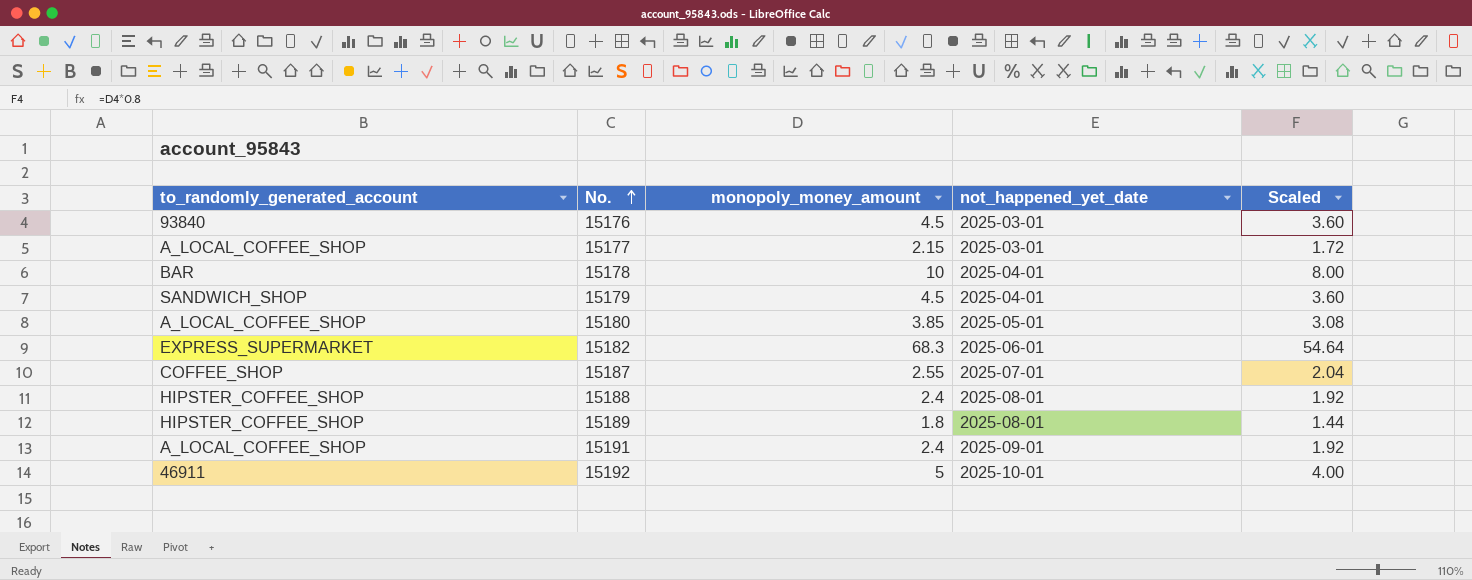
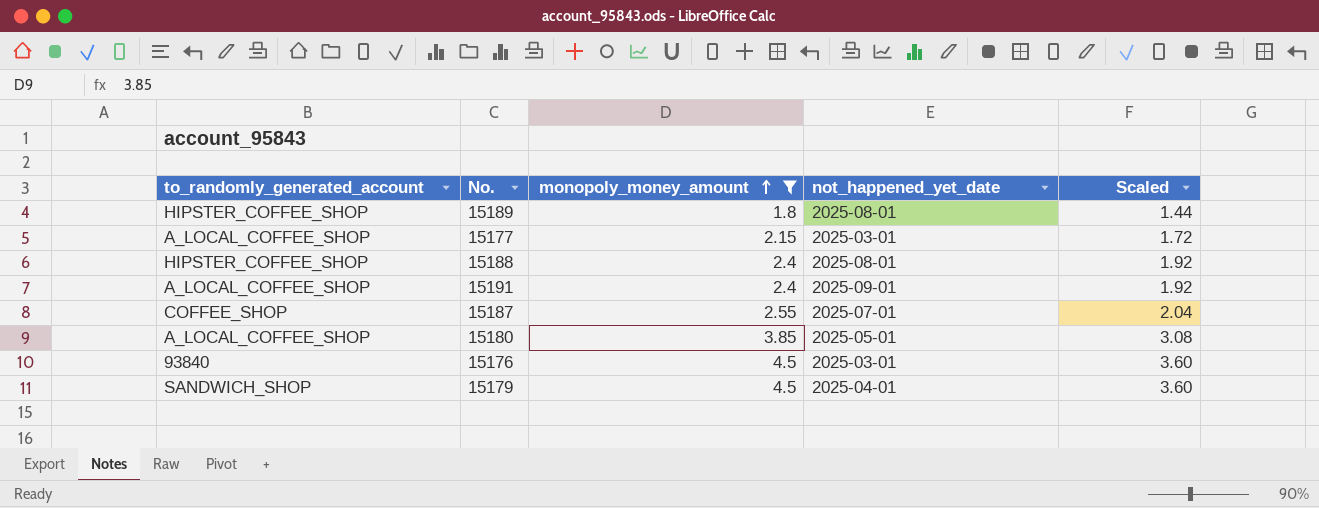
filter: none -> monopoly_money_amount <= 4.5
row order: No. ascending -> monopoly_money_amount ascending

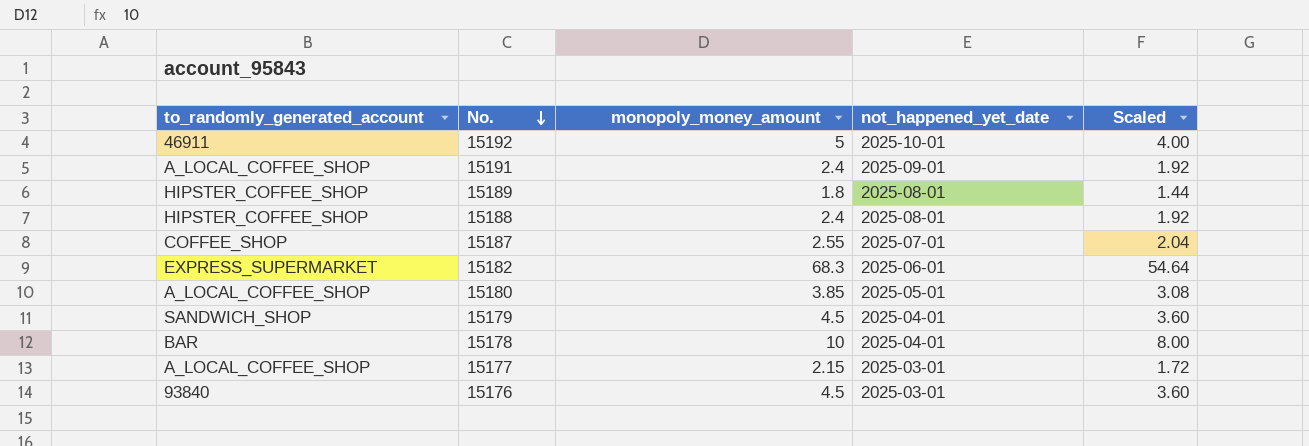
filter: monopoly_money_amount <= 4.5 -> none
row order: monopoly_money_amount ascending -> No. descending

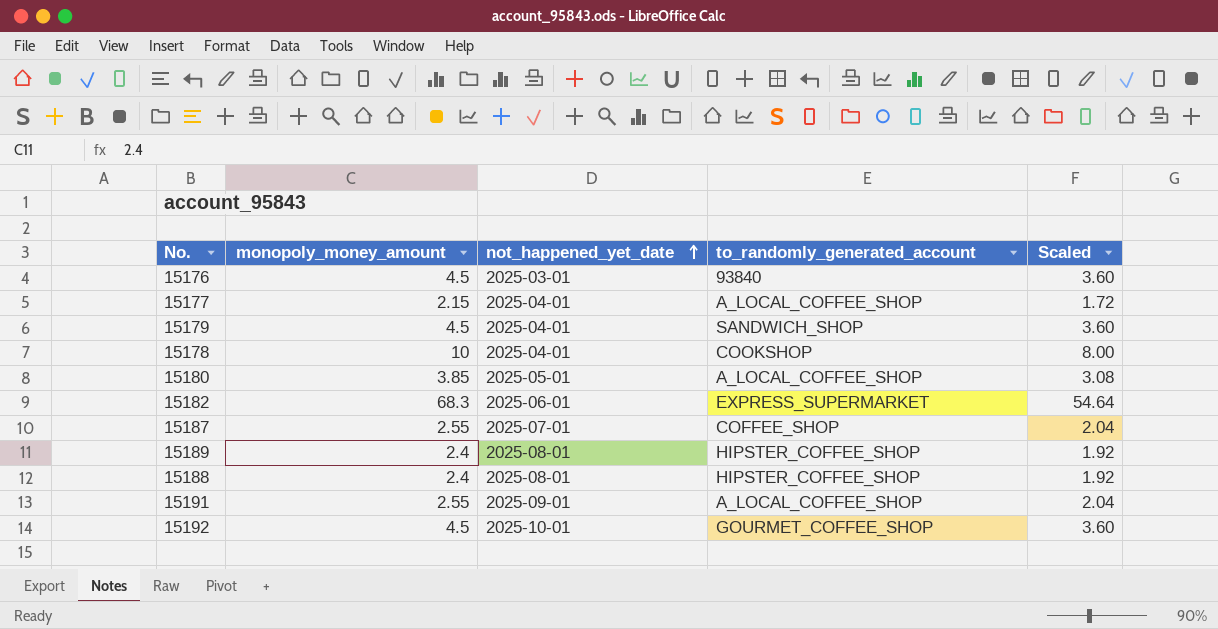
row order: No. descending -> not_happened_yet_date ascending
column to_randomly_generated_account | position: 1 -> 4
15177 | not_happened_yet_date: 2025-03-01 -> 2025-04-01
15178 | to_randomly_generated_account: BAR -> COOKSHOP
15189 | monopoly_money_amount: 1.8 -> 2.4
15189 | Scaled: 1.44 -> 1.92
15191 | monopoly_money_amount: 2.4 -> 2.55
15191 | Scaled: 1.92 -> 2.04
15192 | monopoly_money_amount: 5 -> 4.5
15192 | to_randomly_generated_account: 46911 -> GOURMET_COFFEE_SHOP
15192 | Scaled: 4.00 -> 3.60

